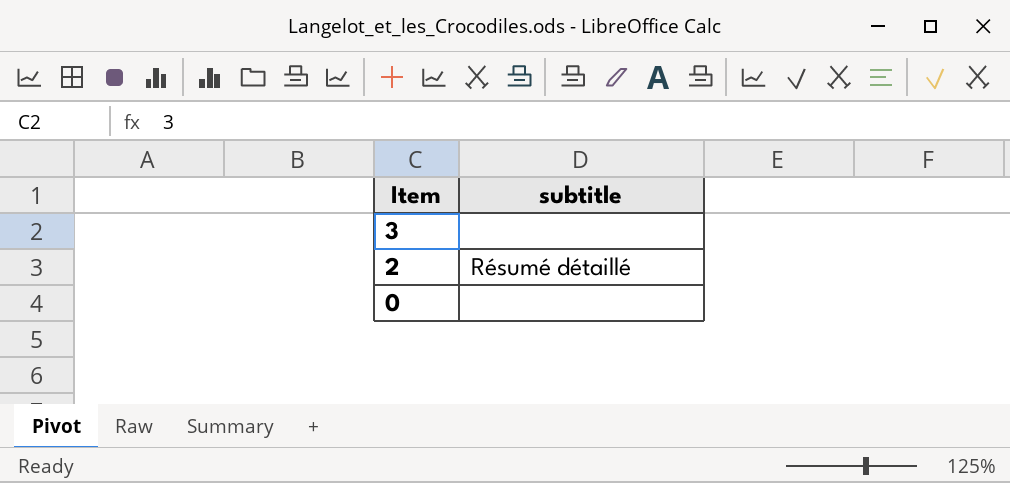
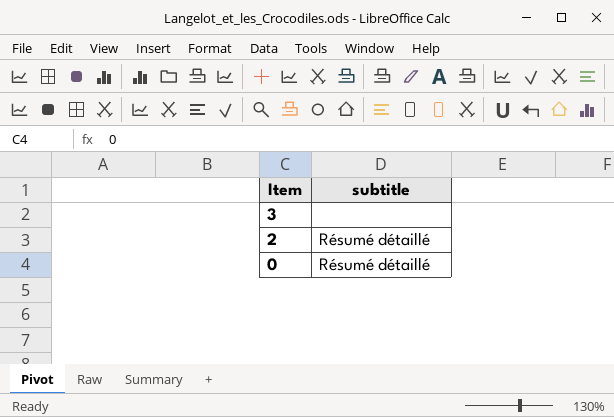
0 | subtitle: none -> Résumé détaillé

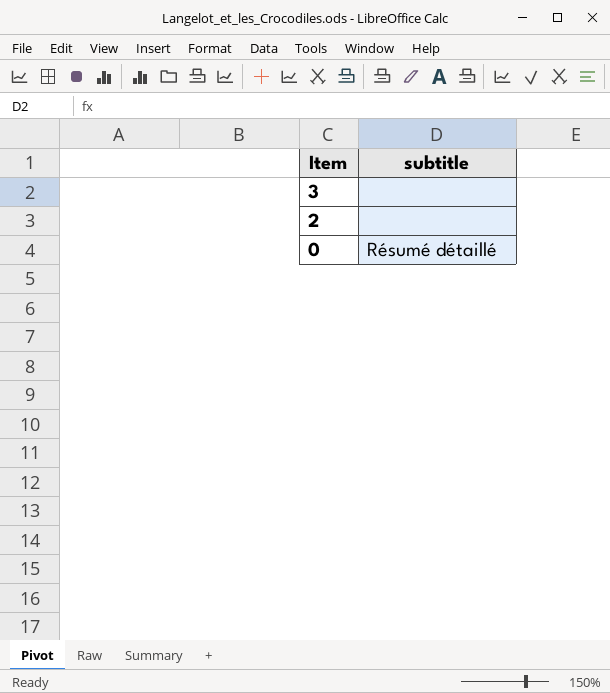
2 | subtitle: Résumé détaillé -> none

